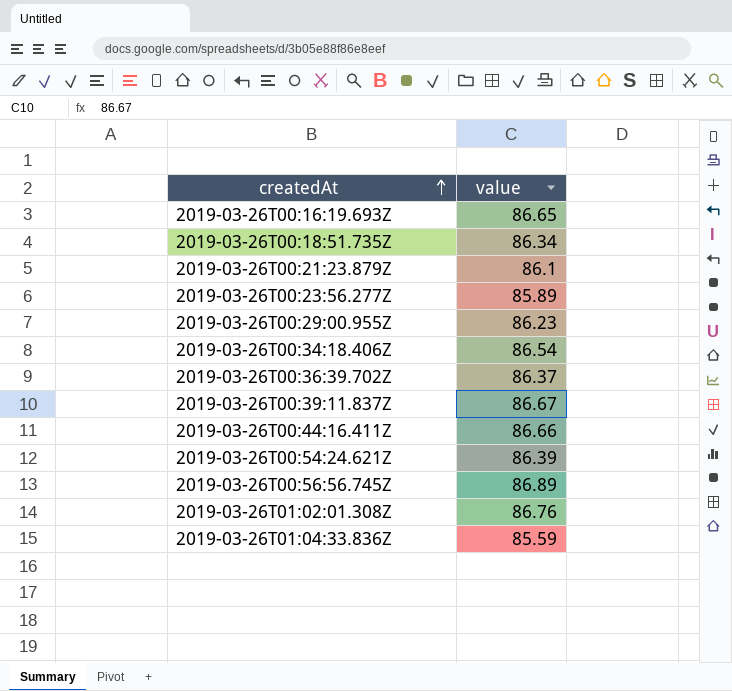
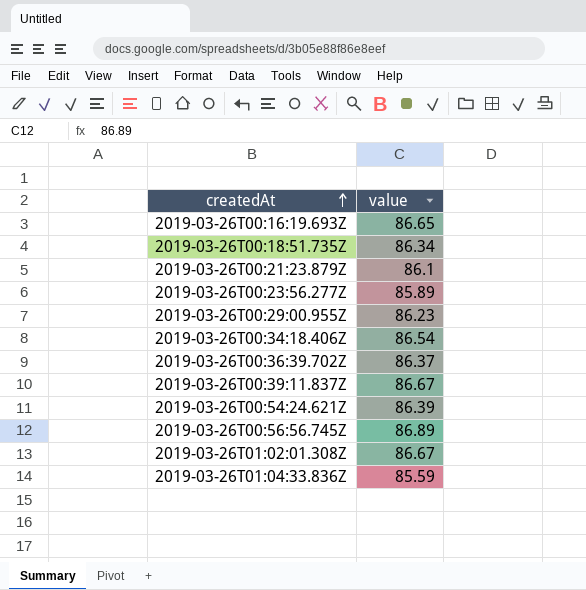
row 2019-03-26T00:44:16.411Z: 86.66 -> none
2019-03-26T01:02:01.308Z | value: 86.76 -> 86.67

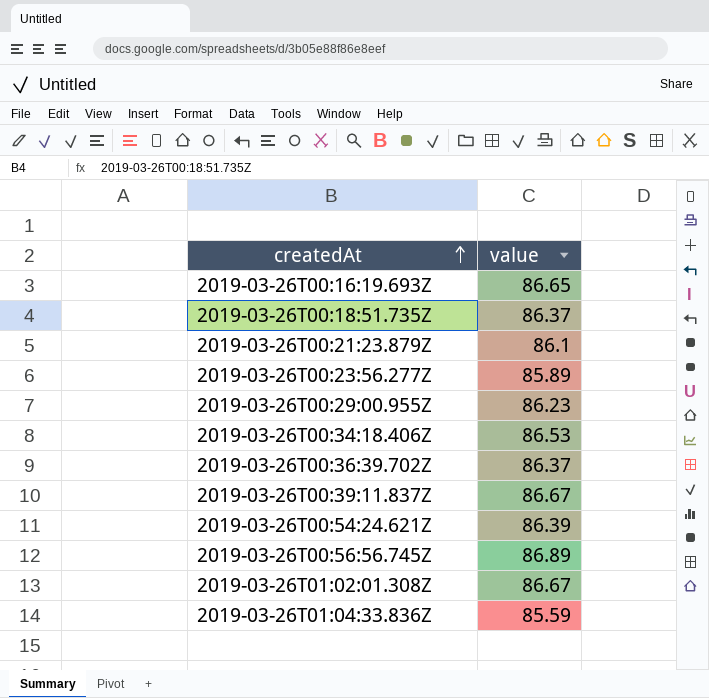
2019-03-26T00:18:51.735Z | value: 86.34 -> 86.37
2019-03-26T00:34:18.406Z | value: 86.54 -> 86.53

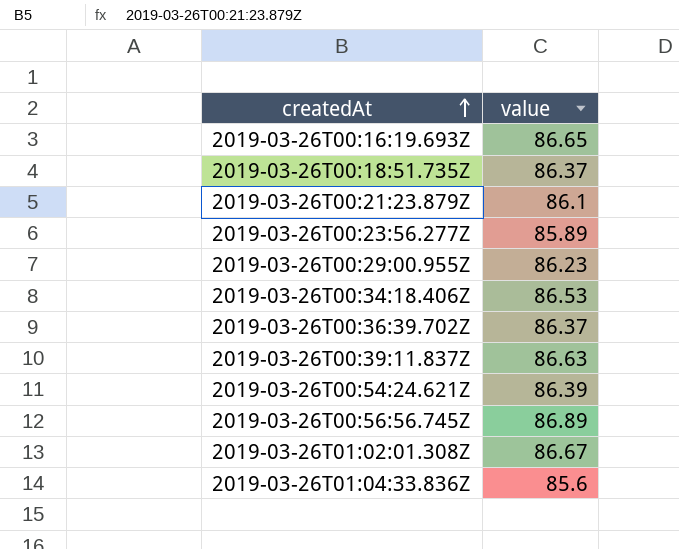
2019-03-26T00:39:11.837Z | value: 86.67 -> 86.63
2019-03-26T01:04:33.836Z | value: 85.59 -> 85.6

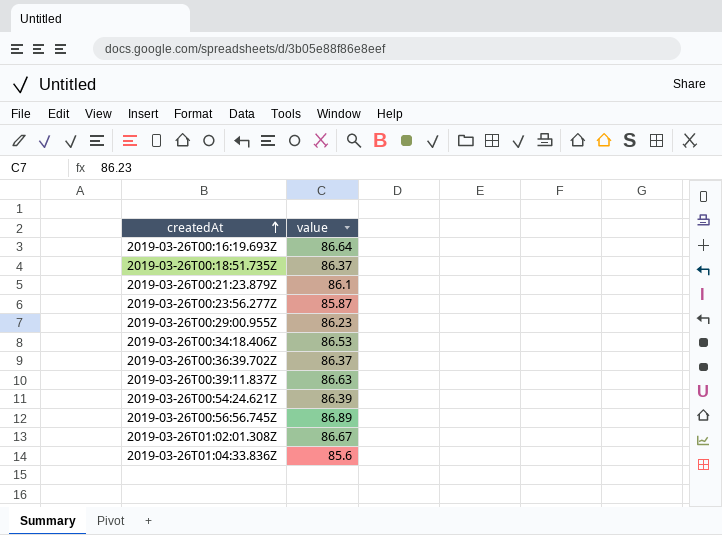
2019-03-26T00:16:19.693Z | value: 86.65 -> 86.64
2019-03-26T00:23:56.277Z | value: 85.89 -> 85.87

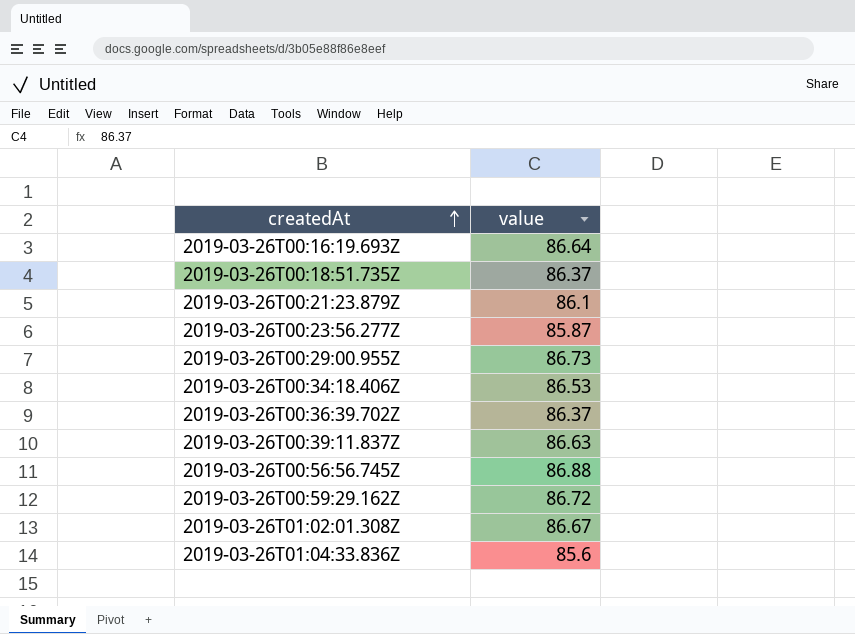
row 2019-03-26T00:54:24.621Z: 86.39 -> none
2019-03-26T00:29:00.955Z | value: 86.23 -> 86.73
2019-03-26T00:56:56.745Z | value: 86.89 -> 86.88
row 2019-03-26T00:59:29.162Z: none -> 86.72

